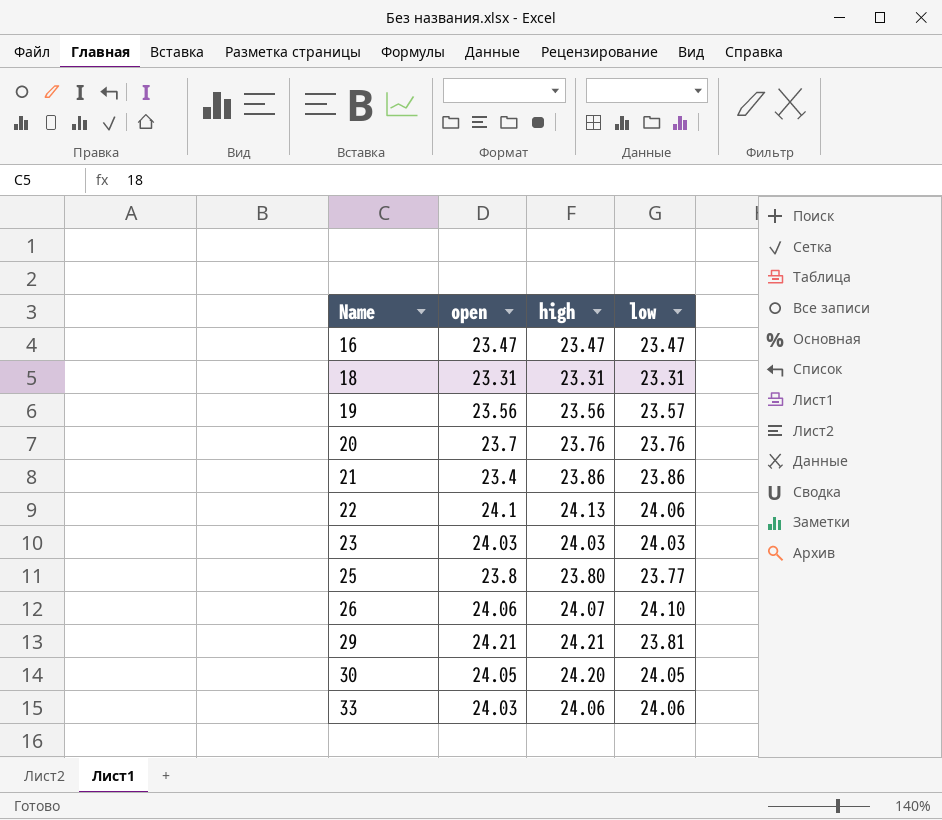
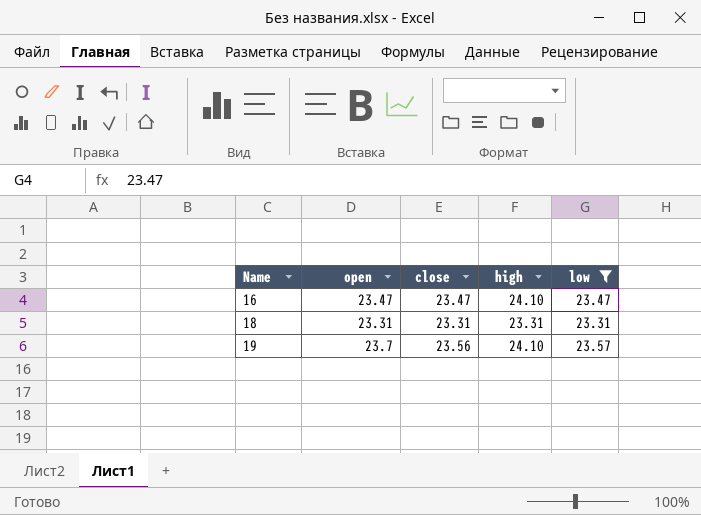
filter: none -> low <= 23.57
column close | position: none -> 3
16 | high: 23.47 -> 24.10
19 | open: 23.56 -> 23.7
19 | high: 23.56 -> 24.10

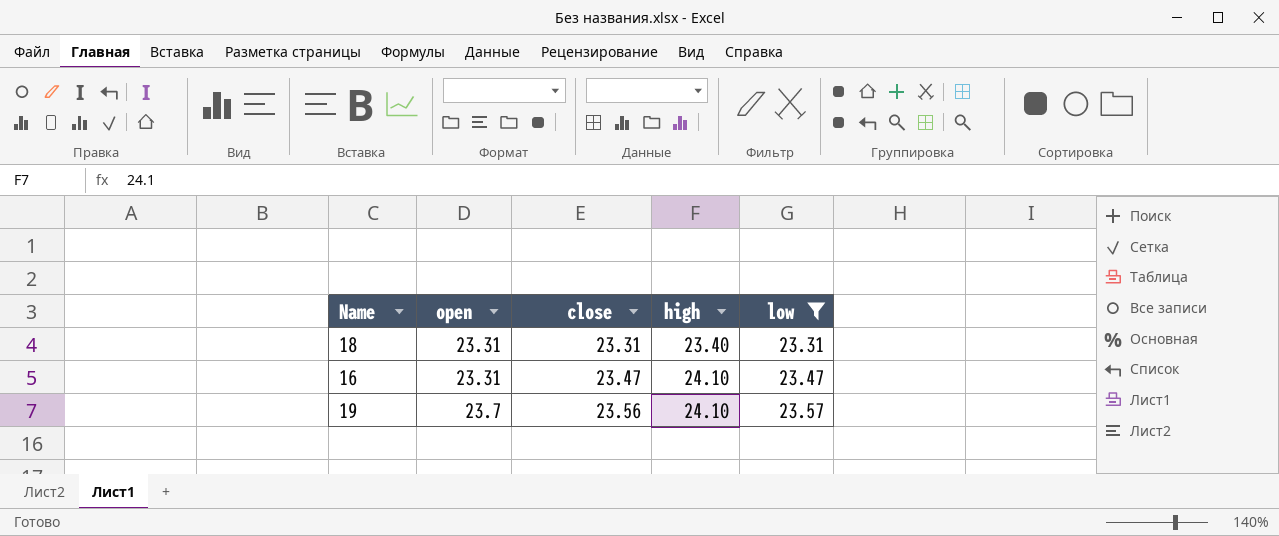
row order: Name ascending -> open ascending
18 | high: 23.31 -> 23.40
16 | open: 23.47 -> 23.31

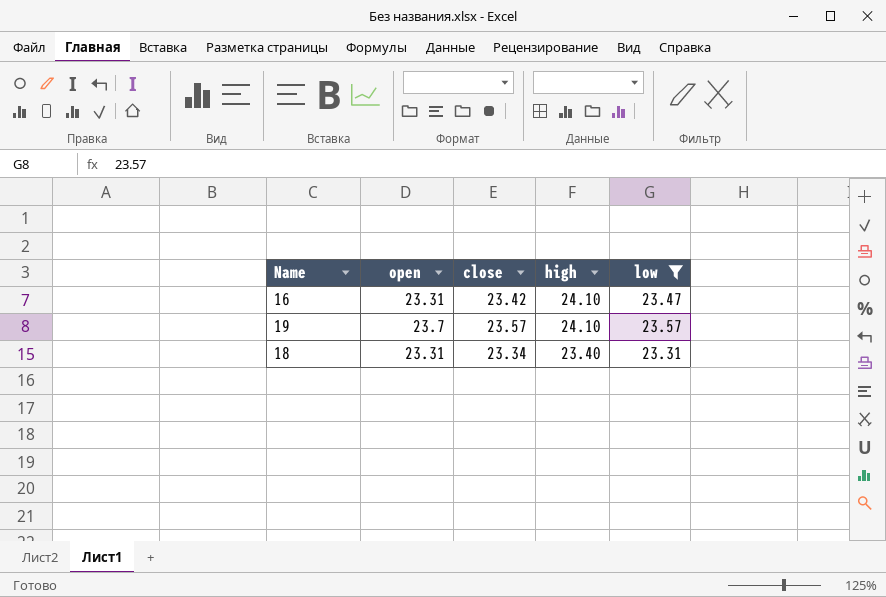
row order: open ascending -> high descending
16 | close: 23.47 -> 23.42
19 | close: 23.56 -> 23.57
18 | close: 23.31 -> 23.34

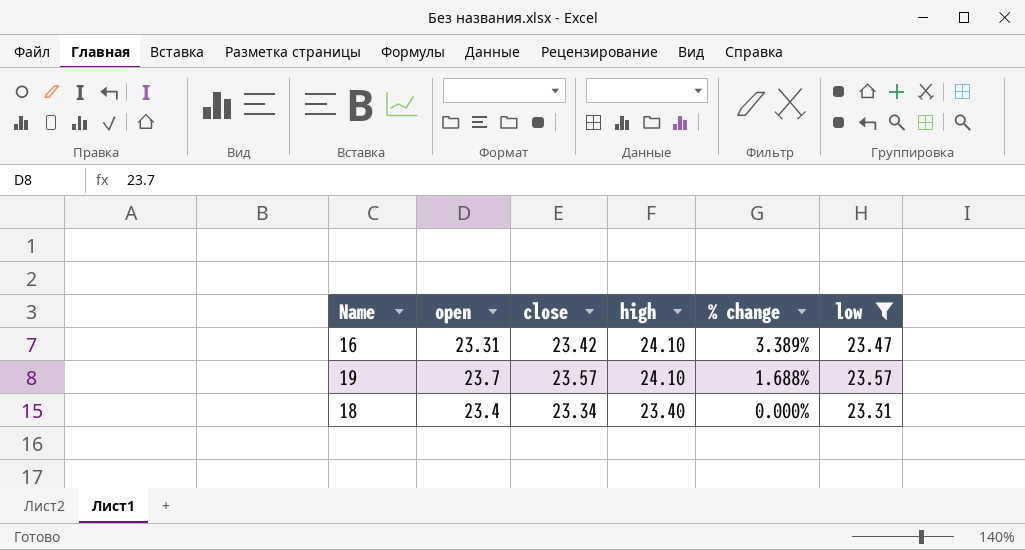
column % change | formula: none -> ([high] - [open]) / [open]
18 | open: 23.31 -> 23.4

